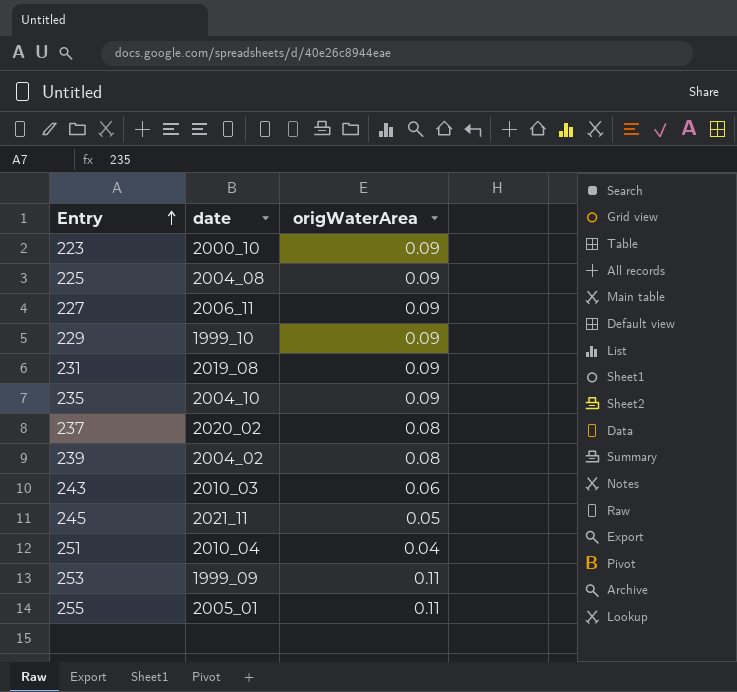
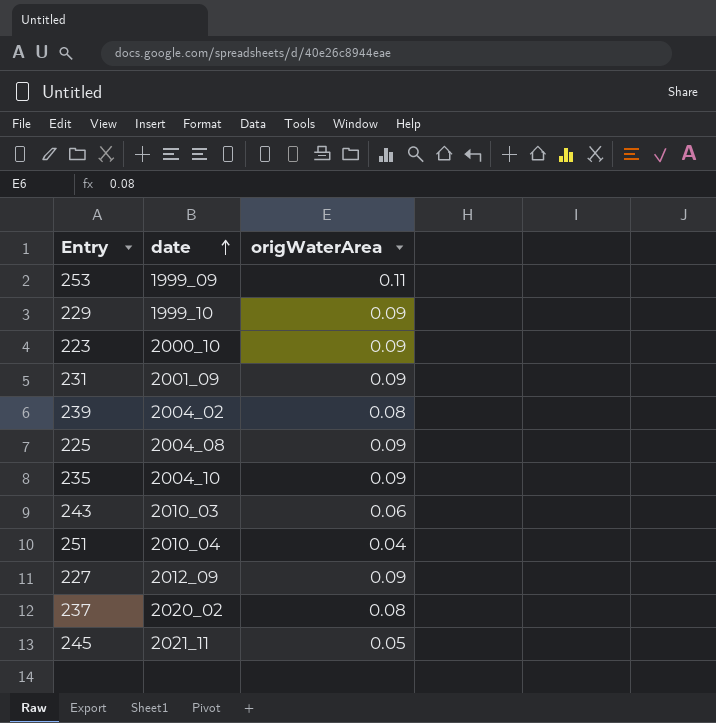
row order: Entry ascending -> date ascending
row 255: 2005_01 | 0.11 -> none
231 | date: 2019_08 -> 2001_09
227 | date: 2006_11 -> 2012_09

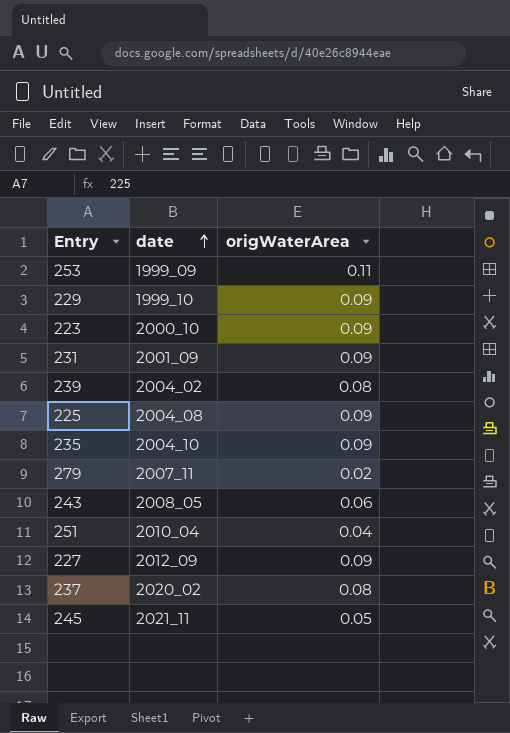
row 279: none -> 2007_11 | 0.02
243 | date: 2010_03 -> 2008_05

